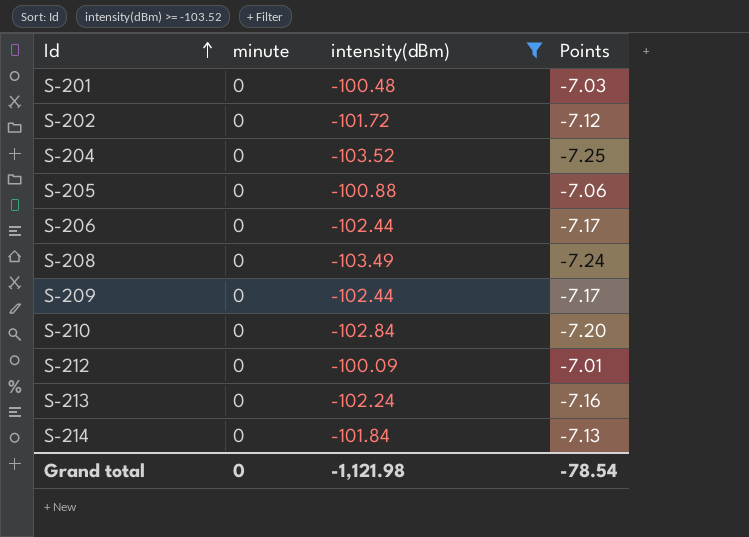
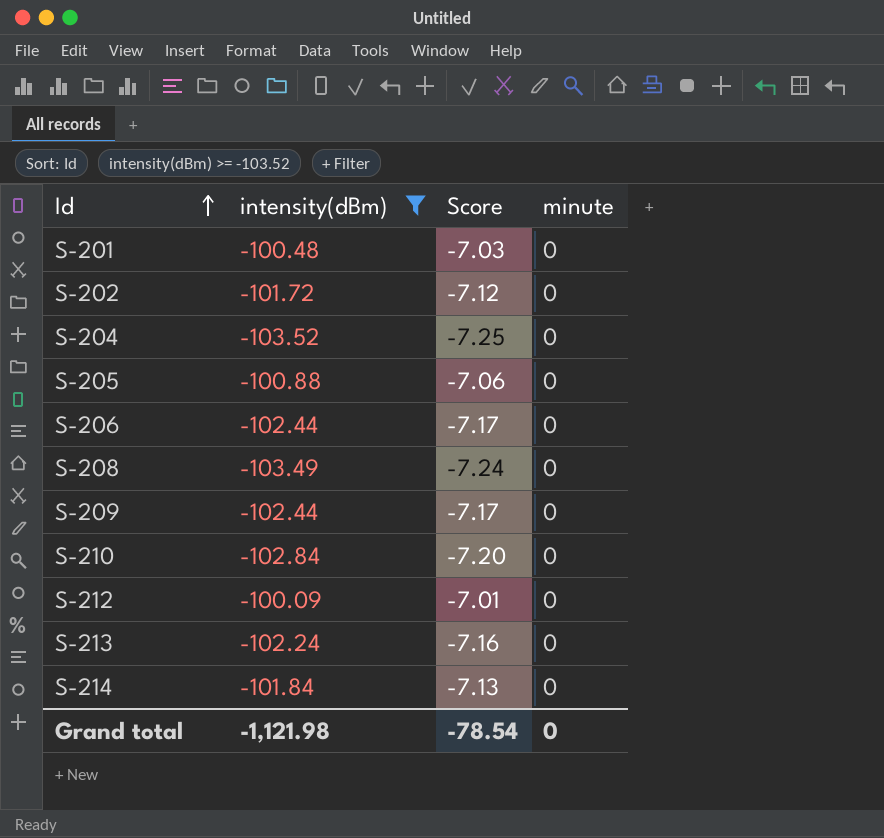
column name: Points -> Score
column minute | position: 2 -> 4

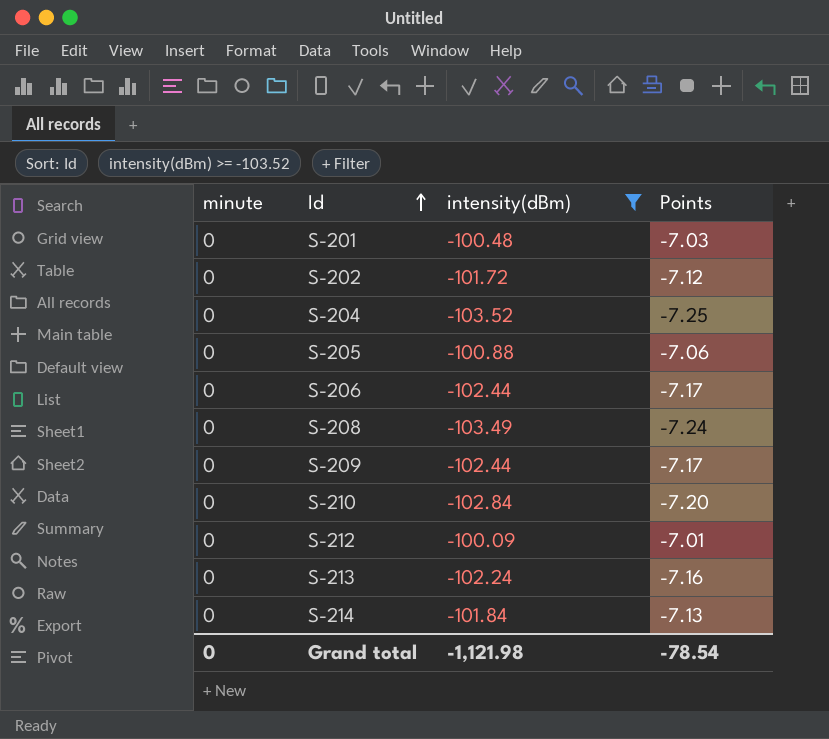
column minute | position: 4 -> 1
column name: Score -> Points

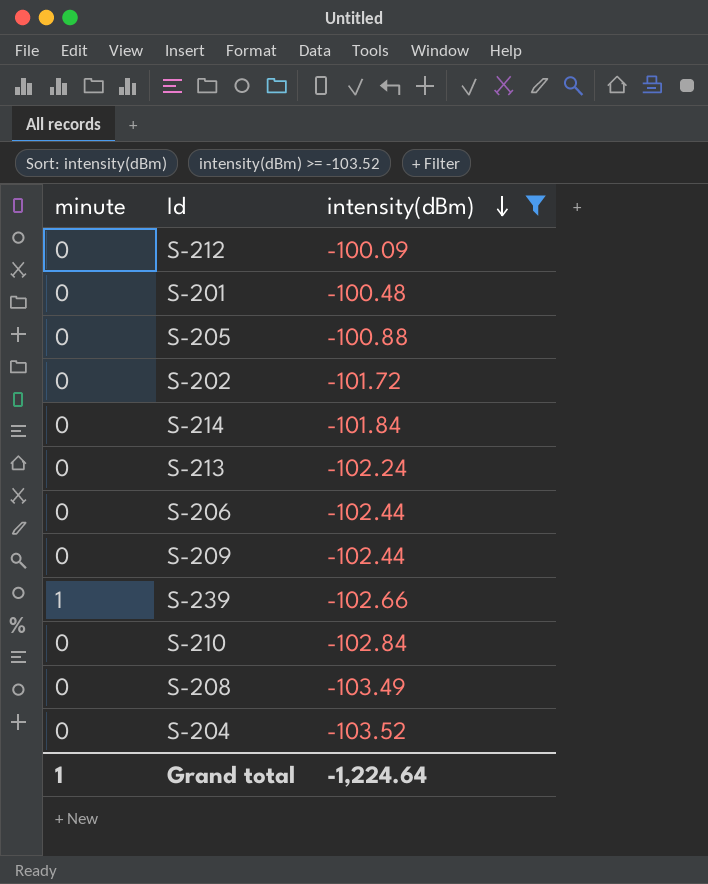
row order: Id ascending -> intensity(dBm) descending
column Points | formula: [intensity(dBm)] * 0.07 -> none
row S-239: none -> 1 | -102.66
Grand total | minute: 0 -> 1
Grand total | intensity(dBm): -1,121.98 -> -1,224.64

